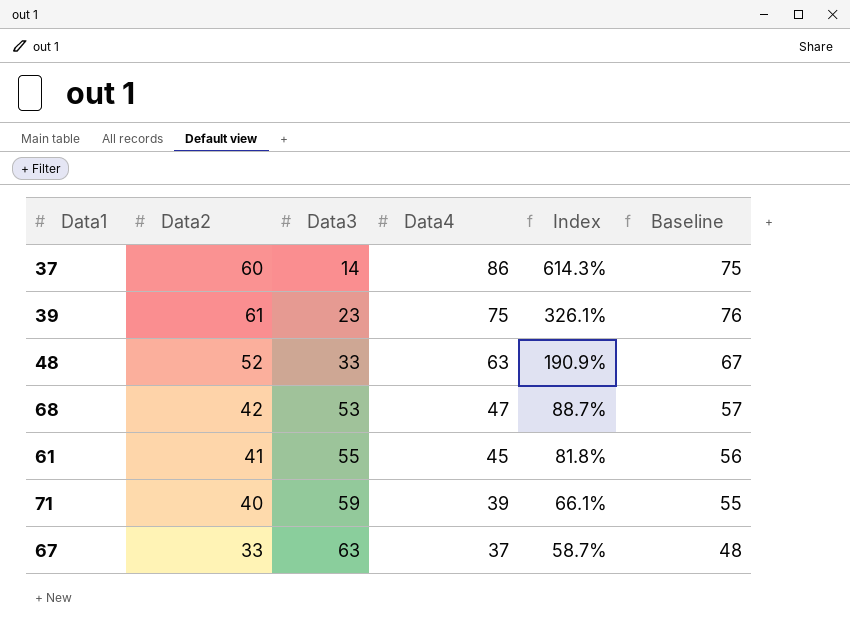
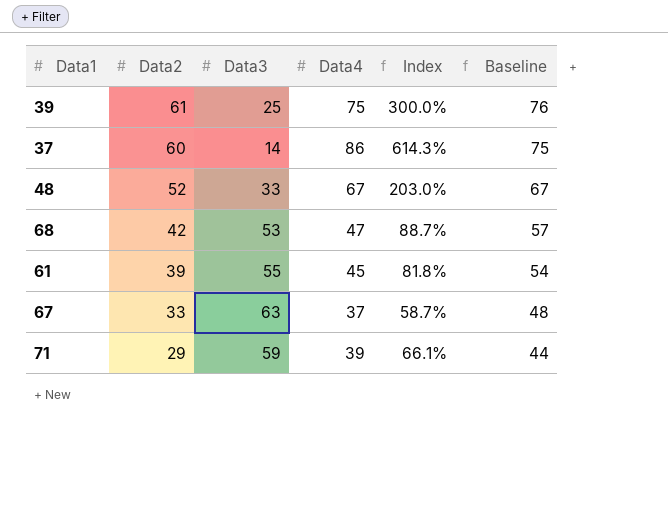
row order: Data3 ascending -> Data2 descending
39 | Data3: 23 -> 25
39 | Index: 326.1% -> 300.0%
48 | Data4: 63 -> 67
48 | Index: 190.9% -> 203.0%
61 | Data2: 41 -> 39
61 | Baseline: 56 -> 54
71 | Data2: 40 -> 29
71 | Baseline: 55 -> 44

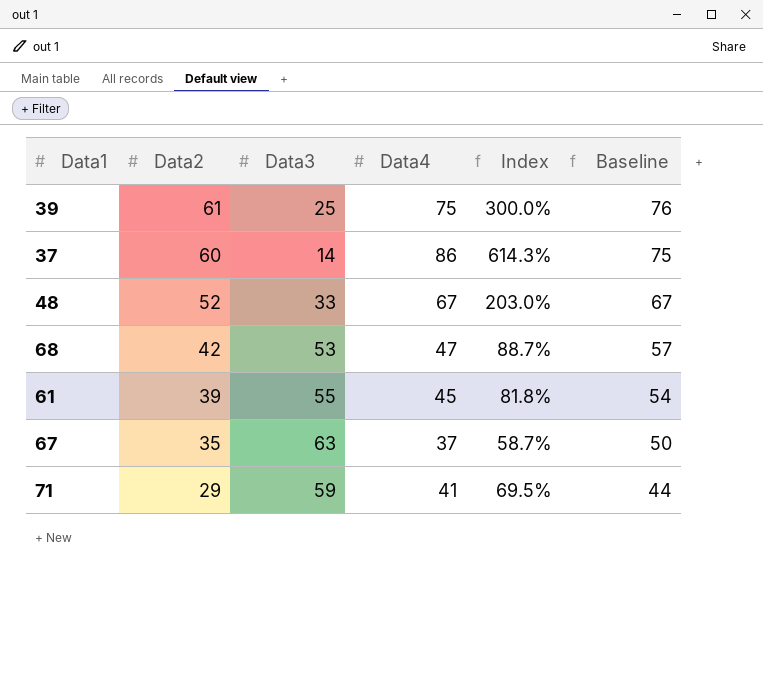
67 | Data2: 33 -> 35
67 | Baseline: 48 -> 50
71 | Data4: 39 -> 41
71 | Index: 66.1% -> 69.5%

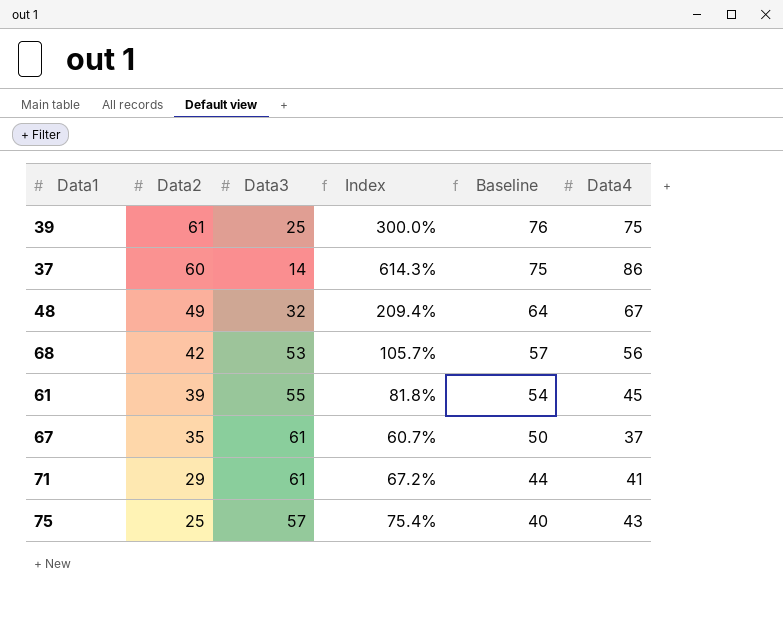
column Data4 | position: 4 -> 6
48 | Data2: 52 -> 49
48 | Data3: 33 -> 32
48 | Index: 203.0% -> 209.4%
48 | Baseline: 67 -> 64
68 | Index: 88.7% -> 105.7%
68 | Data4: 47 -> 56
67 | Data3: 63 -> 61
67 | Index: 58.7% -> 60.7%
71 | Data3: 59 -> 61
71 | Index: 69.5% -> 67.2%
row 75: none -> 25 | 57 | 75.4% | 40 | 43

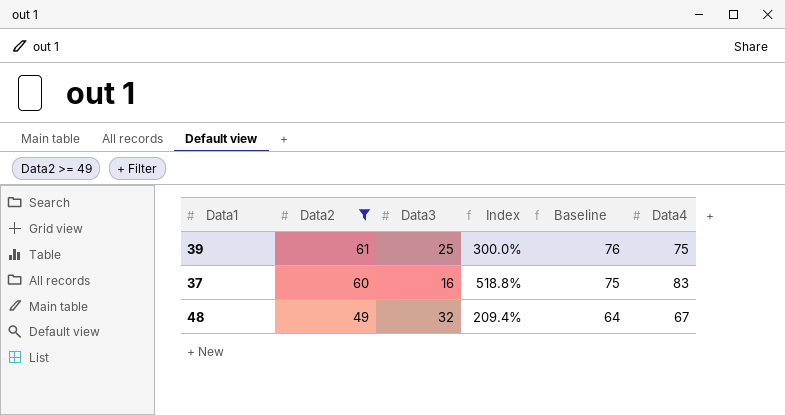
filter: none -> Data2 >= 49
37 | Data3: 14 -> 16
37 | Index: 614.3% -> 518.8%
37 | Data4: 86 -> 83

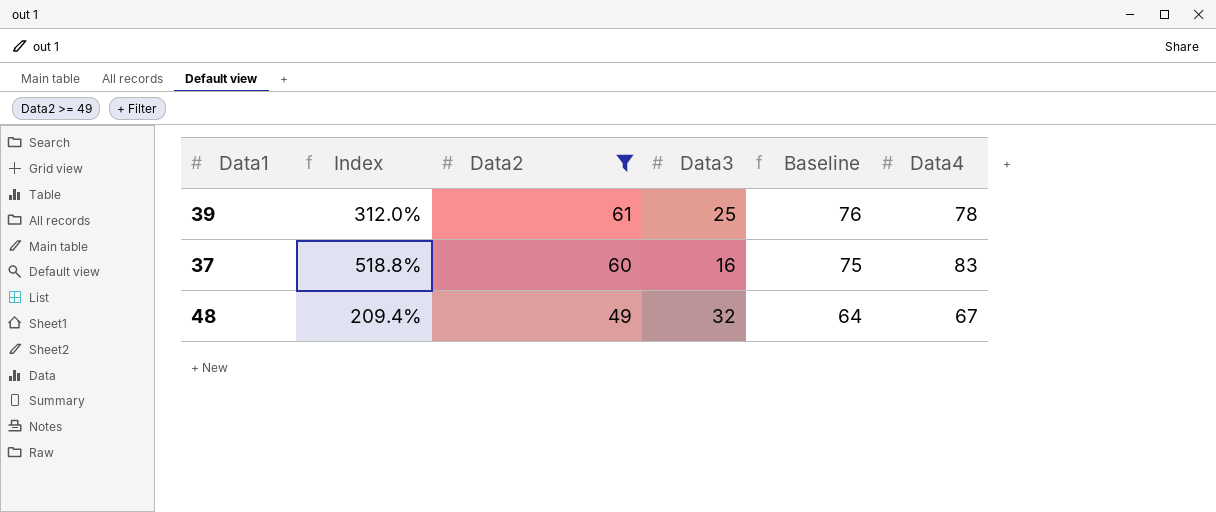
column Index | position: 4 -> 2
39 | Index: 300.0% -> 312.0%
39 | Data4: 75 -> 78

